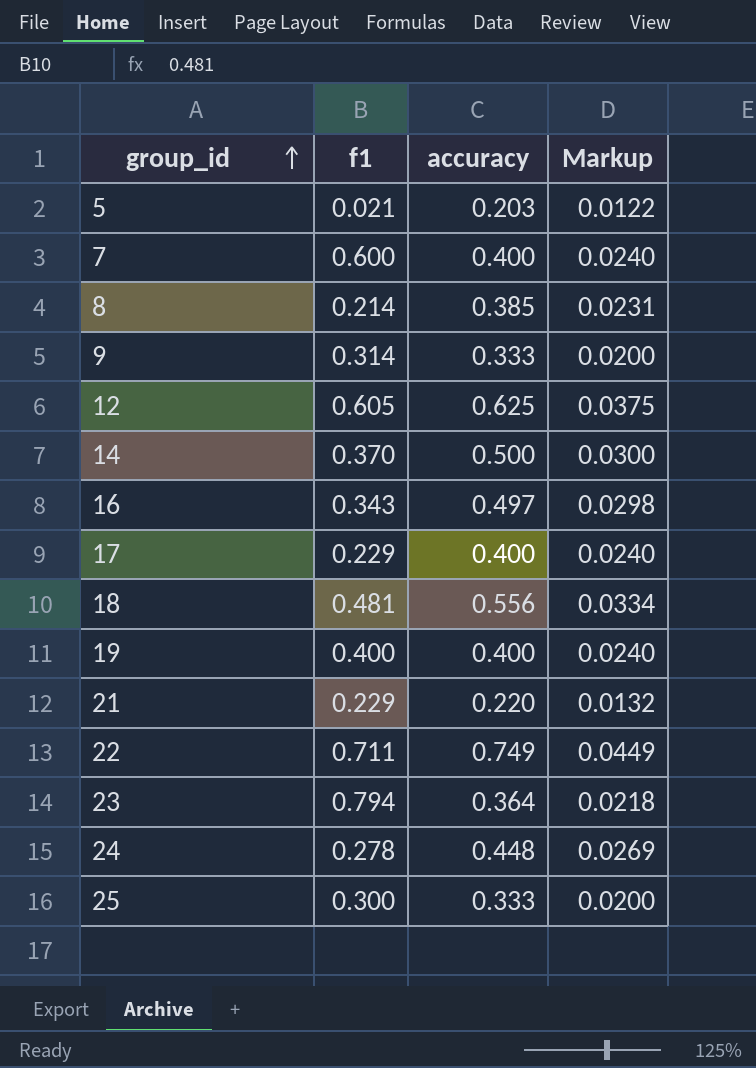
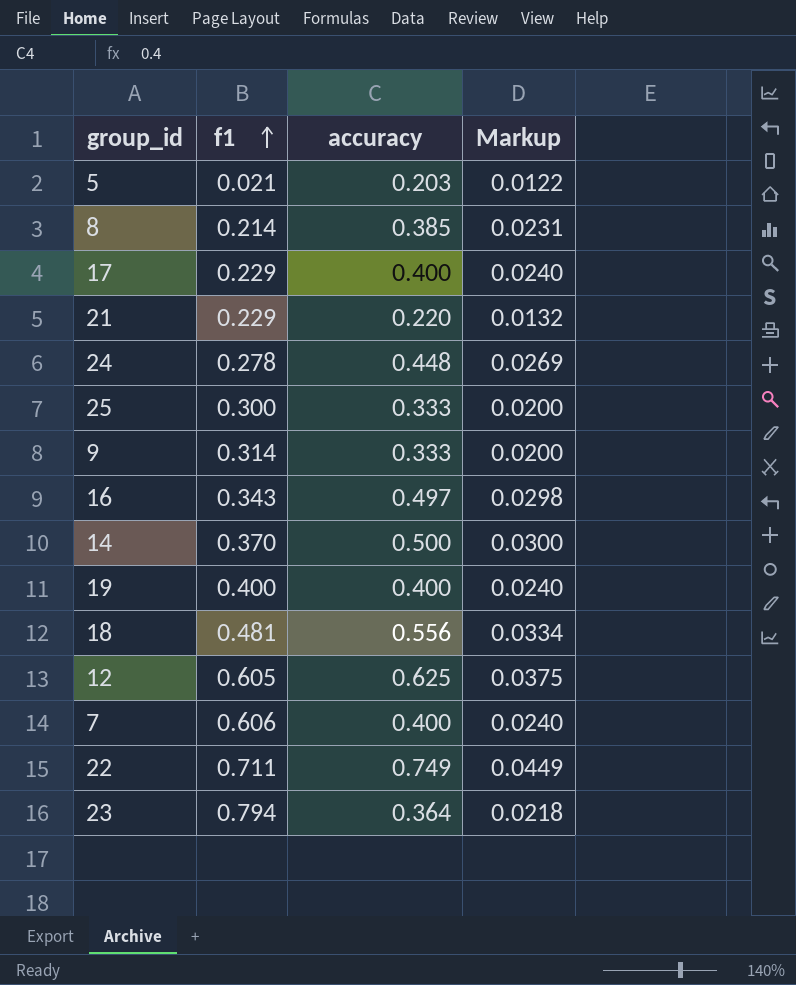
row order: group_id ascending -> f1 ascending
7 | f1: 0.600 -> 0.606

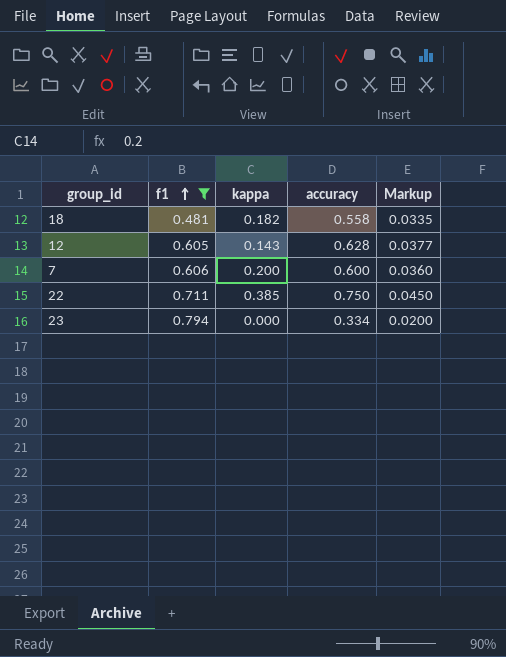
filter: none -> f1 >= 0.481
column kappa | position: none -> 3
18 | accuracy: 0.556 -> 0.558
18 | Markup: 0.0334 -> 0.0335
12 | accuracy: 0.625 -> 0.628
12 | Markup: 0.0375 -> 0.0377
7 | accuracy: 0.400 -> 0.600
7 | Markup: 0.0240 -> 0.0360
22 | accuracy: 0.749 -> 0.750
22 | Markup: 0.0449 -> 0.0450
23 | accuracy: 0.364 -> 0.334
23 | Markup: 0.0218 -> 0.0200

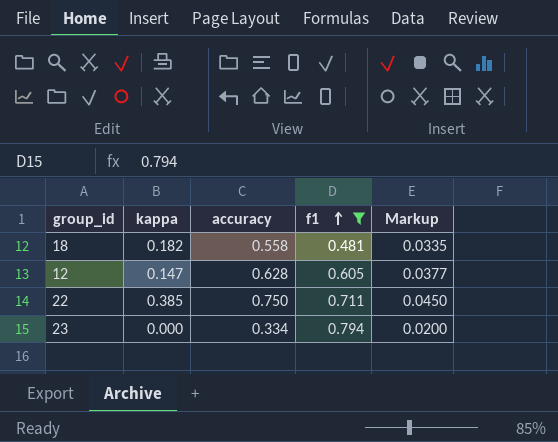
column f1 | position: 2 -> 4
row 7: 0.606 | 0.200 | 0.600 | 0.0360 -> none
12 | kappa: 0.143 -> 0.147

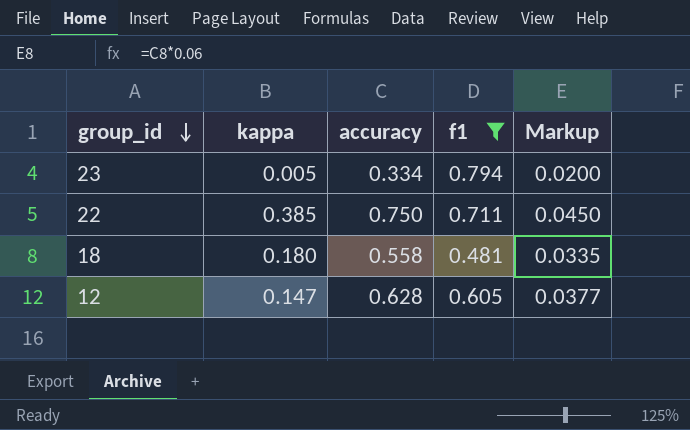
row order: f1 ascending -> group_id descending
23 | kappa: 0.000 -> 0.005
18 | kappa: 0.182 -> 0.180

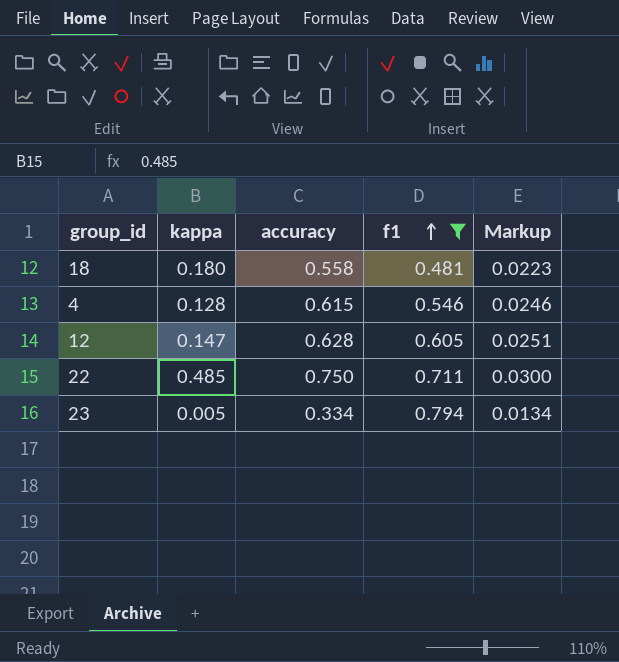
row order: group_id descending -> f1 ascending
column Markup | formula: [accuracy] * 0.06 -> [accuracy] * 0.04
row 4: none -> 0.128 | 0.615 | 0.546 | 0.0246
22 | kappa: 0.385 -> 0.485

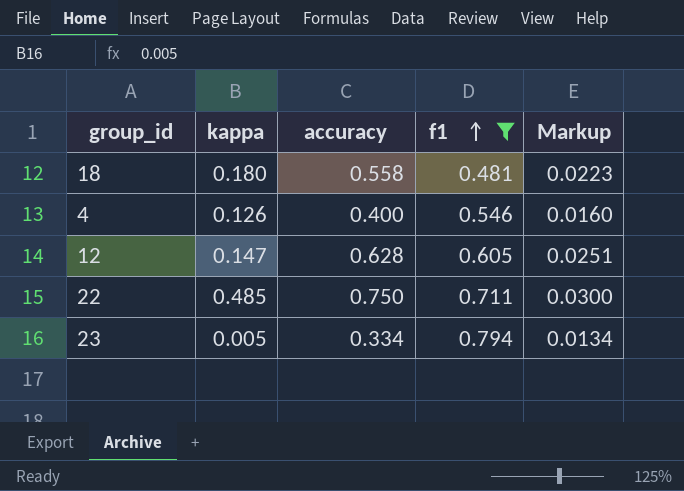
4 | kappa: 0.128 -> 0.126
4 | accuracy: 0.615 -> 0.400
4 | Markup: 0.0246 -> 0.0160

